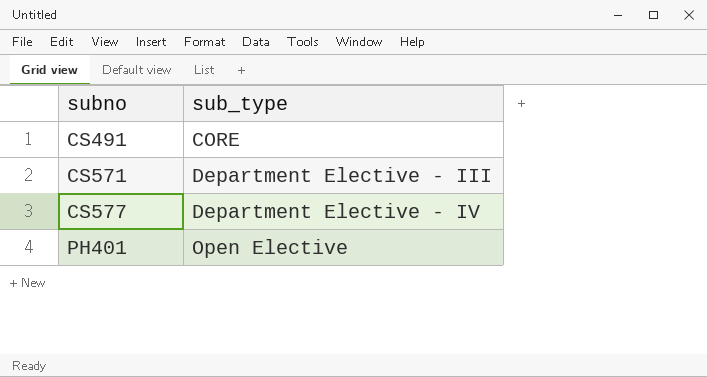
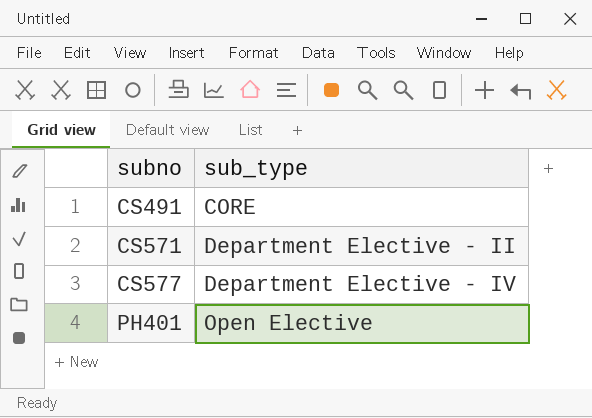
CS571 | sub_type: Department Elective - III -> Department Elective - II

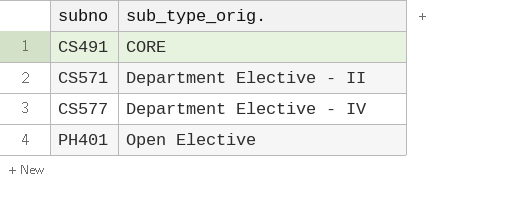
column name: sub_type -> sub_type_orig.

